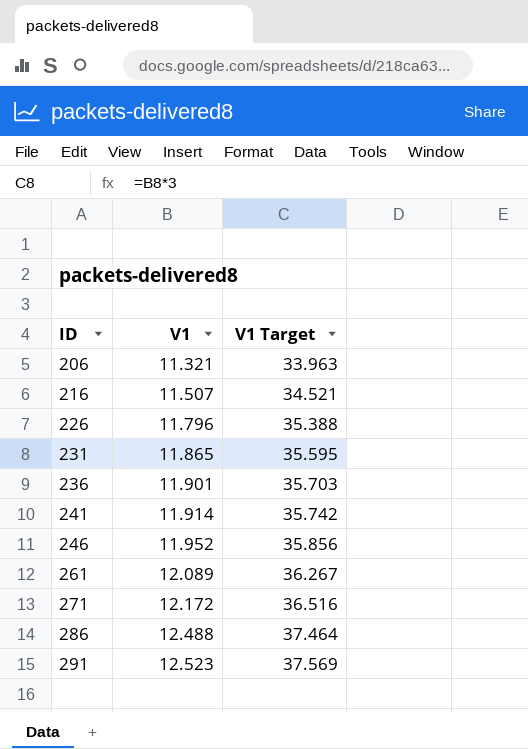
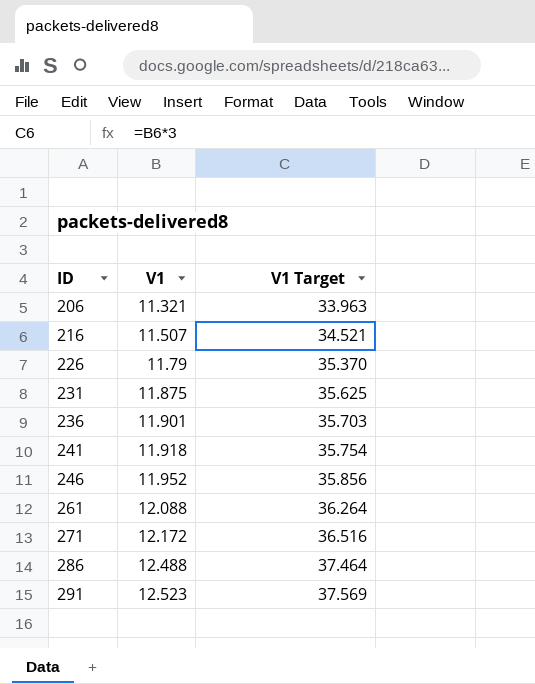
226 | V1: 11.796 -> 11.79
226 | V1 Target: 35.388 -> 35.370
231 | V1: 11.865 -> 11.875
231 | V1 Target: 35.595 -> 35.625
241 | V1: 11.914 -> 11.918
241 | V1 Target: 35.742 -> 35.754
261 | V1: 12.089 -> 12.088
261 | V1 Target: 36.267 -> 36.264

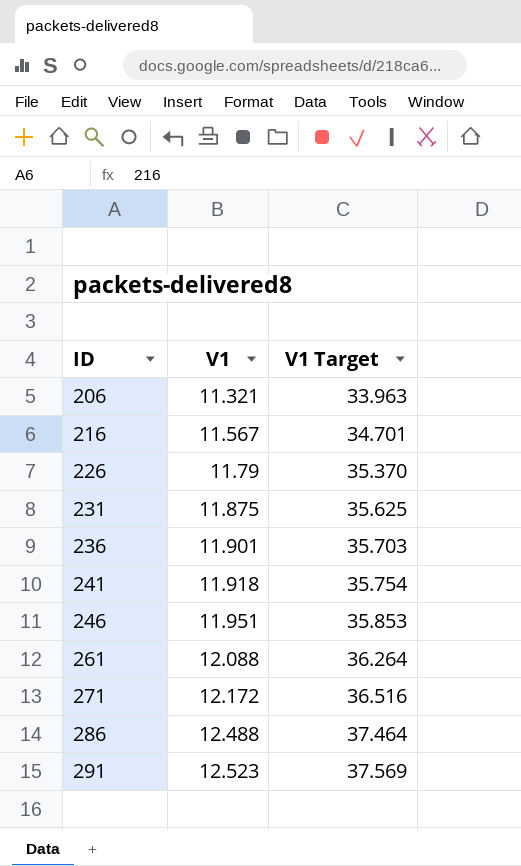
216 | V1: 11.507 -> 11.567
216 | V1 Target: 34.521 -> 34.701
246 | V1: 11.952 -> 11.951
246 | V1 Target: 35.856 -> 35.853

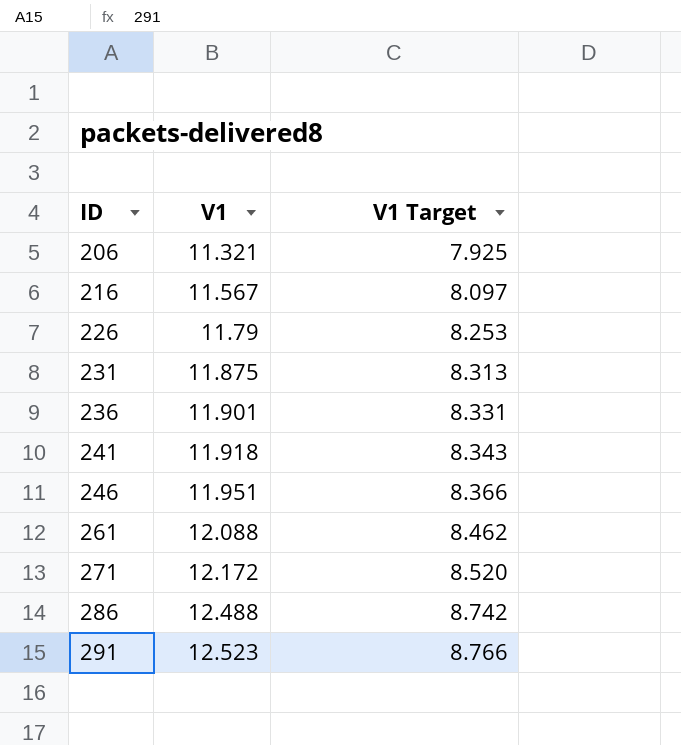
column V1 Target | formula: [V1] * 3 -> [V1] * 0.7

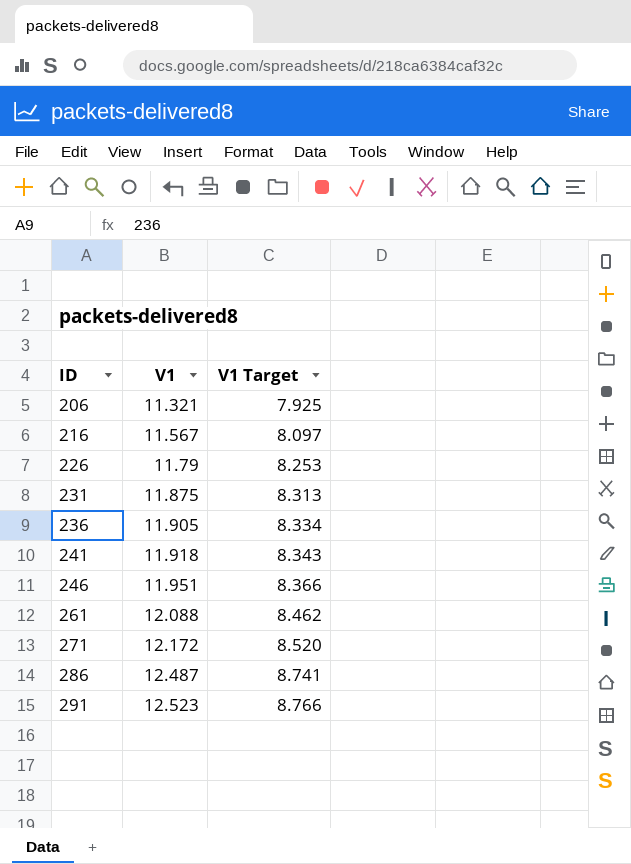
236 | V1: 11.901 -> 11.905
236 | V1 Target: 8.331 -> 8.334
286 | V1: 12.488 -> 12.487
286 | V1 Target: 8.742 -> 8.741

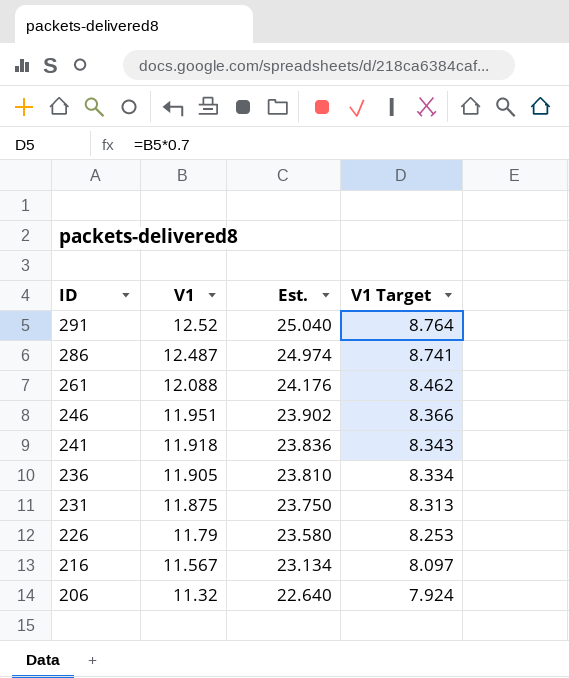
row order: ID ascending -> ID descending
column Est. | formula: none -> [V1] * 2
row 271: 12.172 | 8.520 -> none
291 | V1: 12.523 -> 12.52
291 | V1 Target: 8.766 -> 8.764
206 | V1: 11.321 -> 11.32
206 | V1 Target: 7.925 -> 7.924

